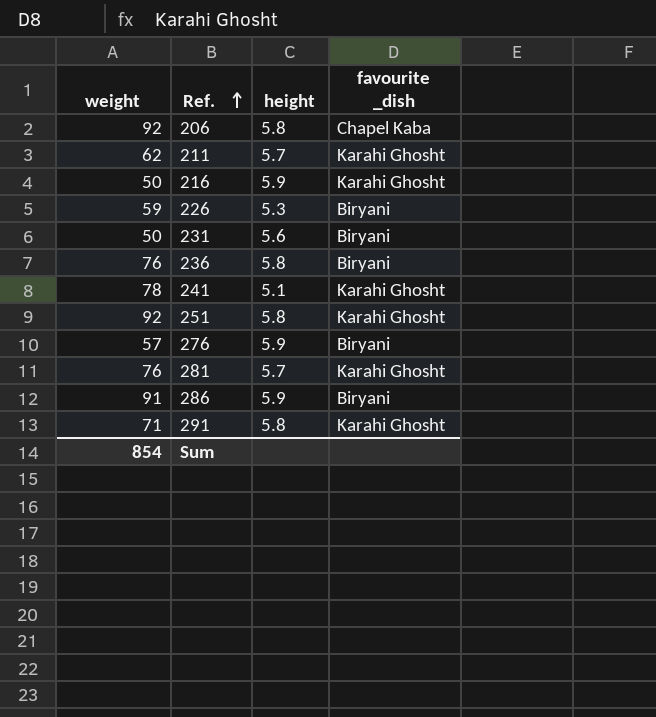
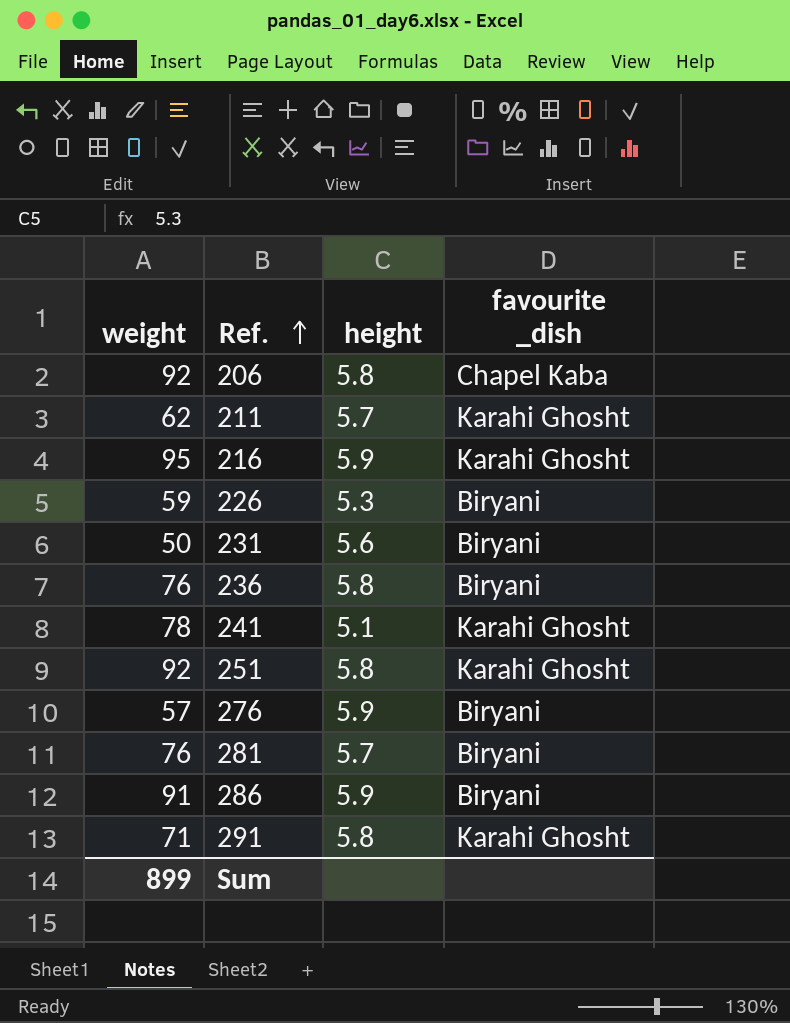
216 | weight: 50 -> 95
281 | favourite _dish: Karahi Ghosht -> Biryani
Sum | weight: 854 -> 899

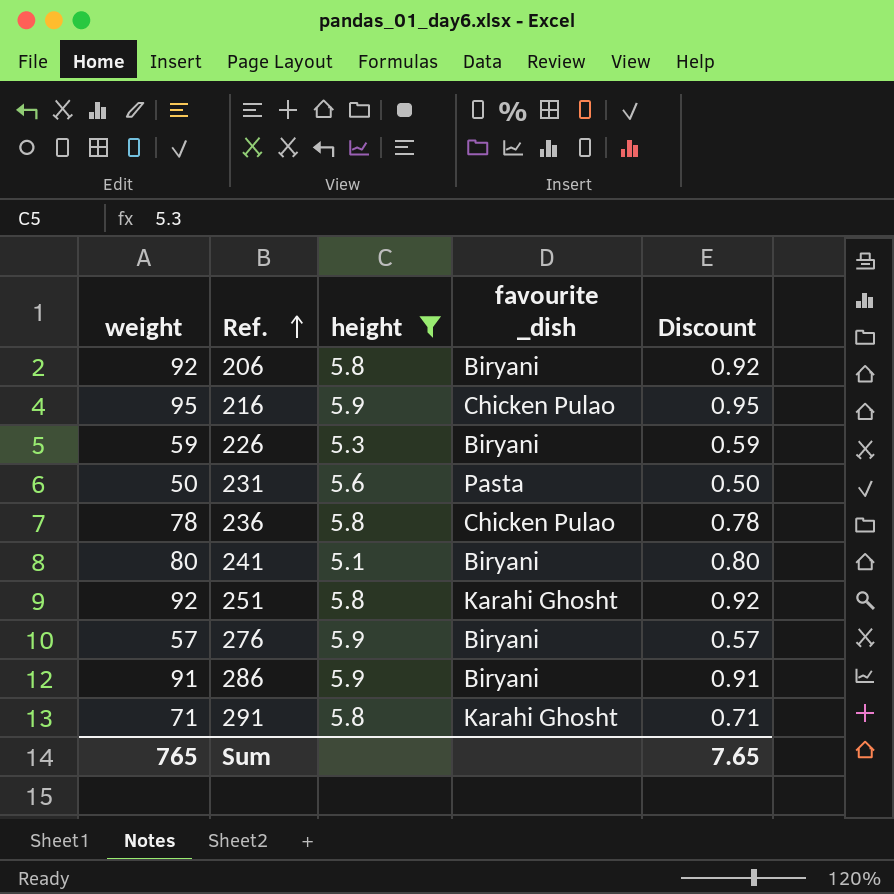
filter: none -> height != 5.7
column Discount | formula: none -> [weight] * 0.01
206 | favourite _dish: Chapel Kaba -> Biryani
216 | favourite _dish: Karahi Ghosht -> Chicken Pulao
231 | favourite _dish: Biryani -> Pasta
236 | weight: 76 -> 78
236 | favourite _dish: Biryani -> Chicken Pulao
241 | weight: 78 -> 80
241 | favourite _dish: Karahi Ghosht -> Biryani
Sum | weight: 899 -> 765

